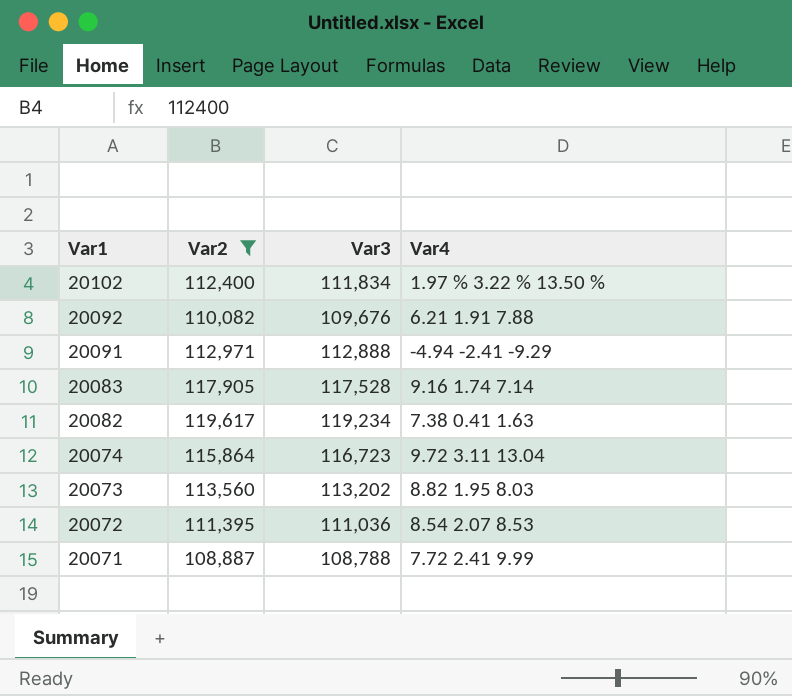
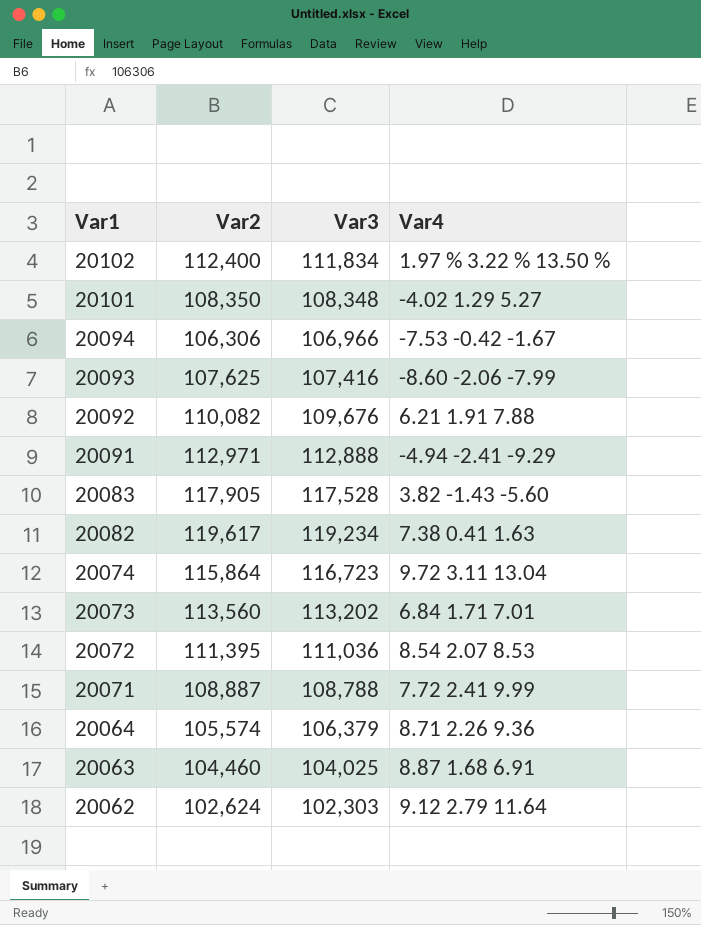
filter: Var2 >= 108,887 -> none
20083 | Var4: 9.16 1.74 7.14 -> 3.82 -1.43 -5.60
20073 | Var4: 8.82 1.95 8.03 -> 6.84 1.71 7.01

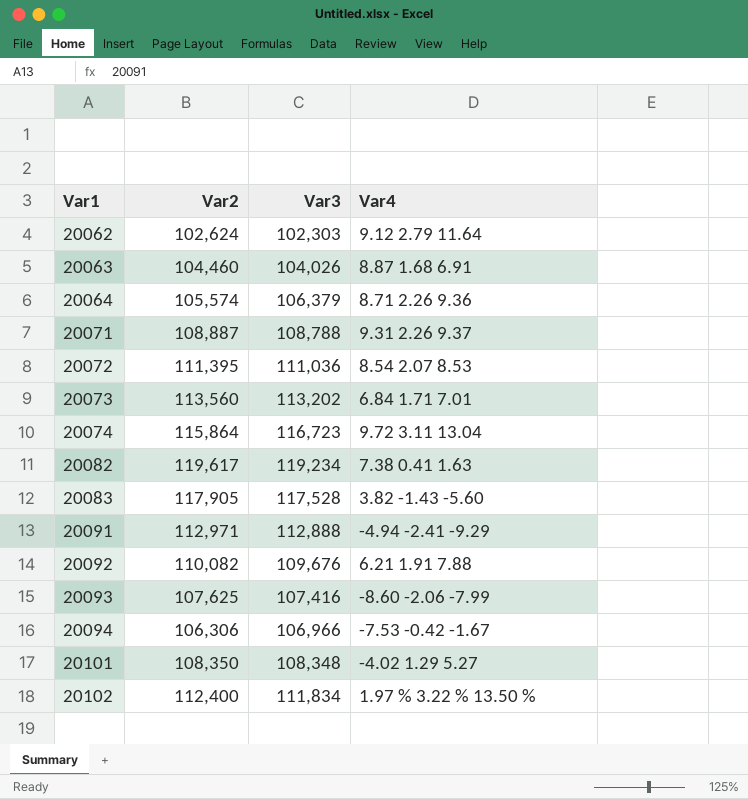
row order: Var1 descending -> Var1 ascending
20063 | Var3: 104,025 -> 104,026
20071 | Var4: 7.72 2.41 9.99 -> 9.31 2.26 9.37

